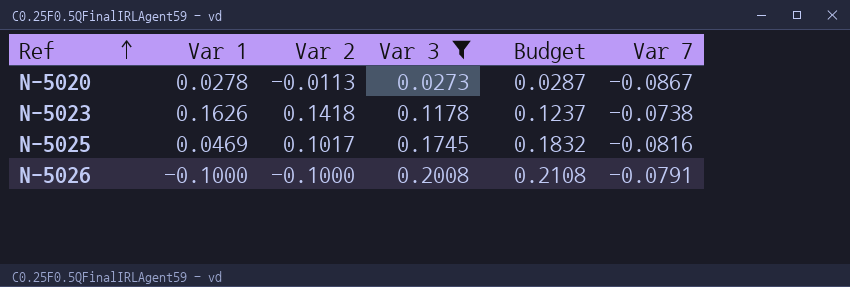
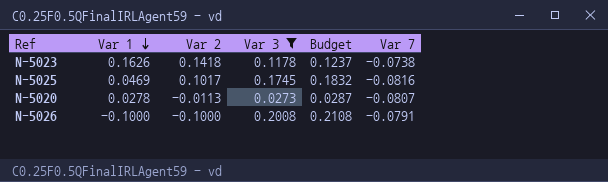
row order: Ref ascending -> Var 1 descending
N-5020 | Var 7: -0.0867 -> -0.0807

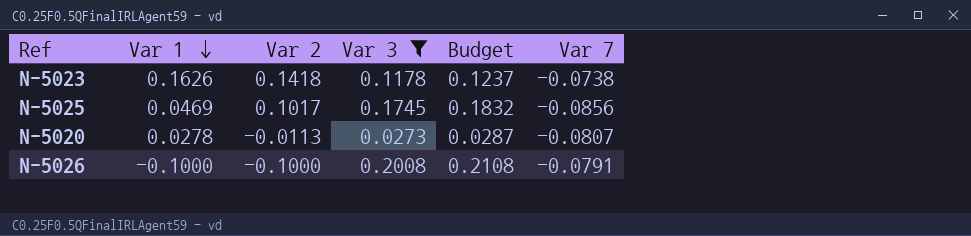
N-5025 | Var 7: -0.0816 -> -0.0856

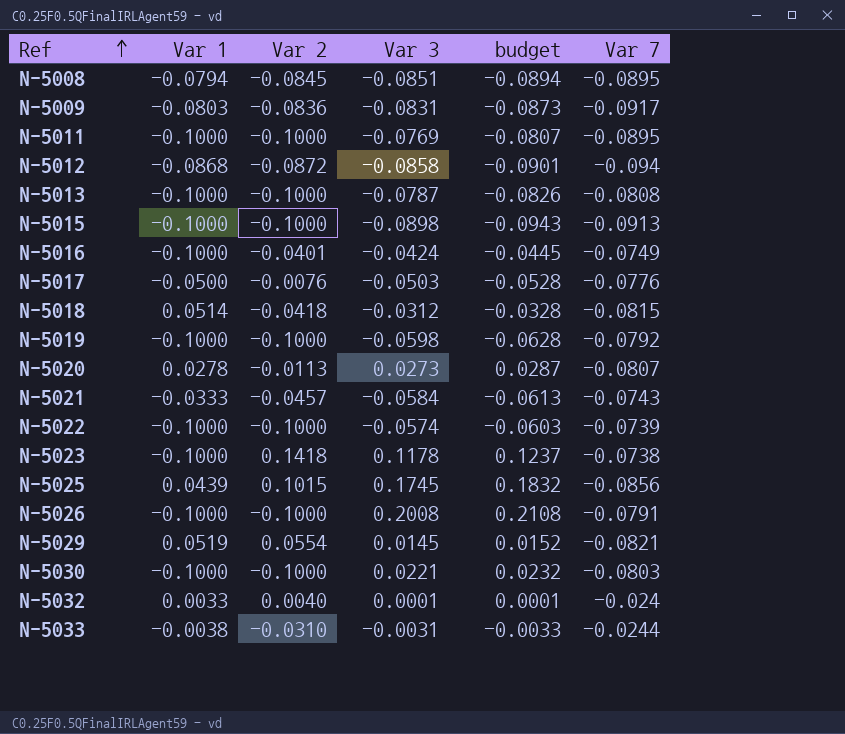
filter: Var 3 >= 0.0273 -> none
row order: Var 1 descending -> Ref ascending
column name: Budget -> budget
N-5023 | Var 1: 0.1626 -> -0.1000
N-5025 | Var 1: 0.0469 -> 0.0439
N-5025 | Var 2: 0.1017 -> 0.1015

